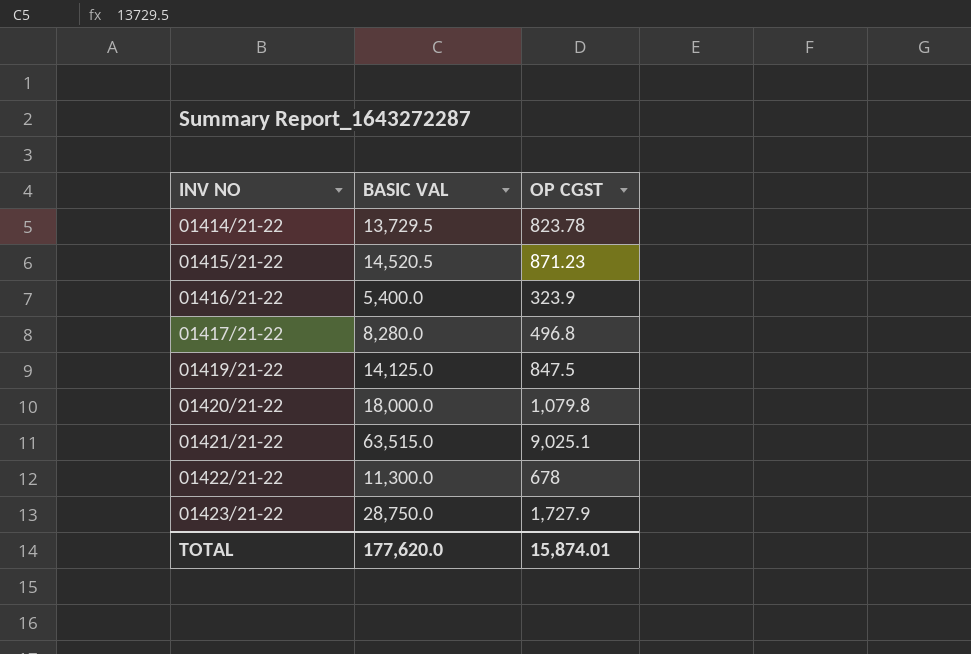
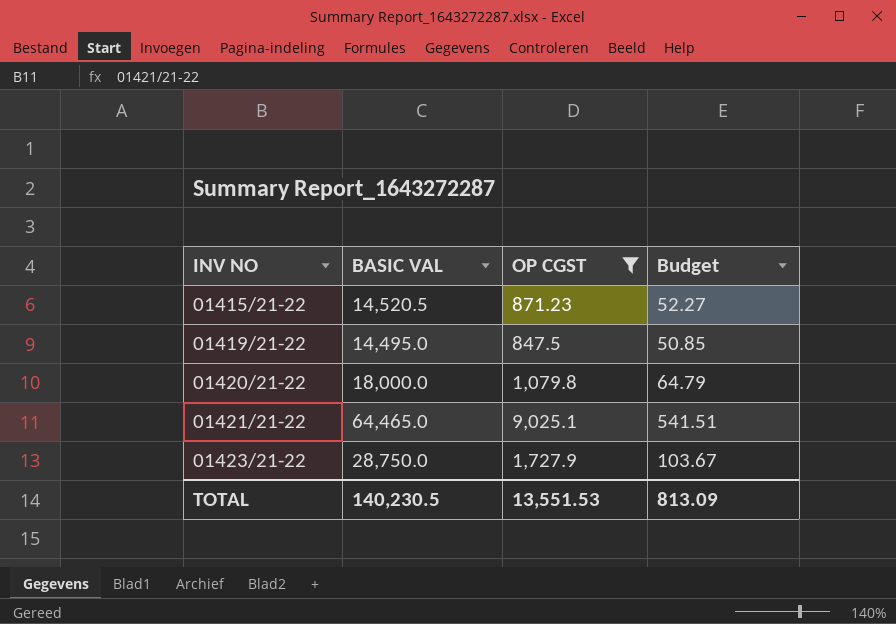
filter: none -> OP CGST >= 847.5
column Budget | formula: none -> [OP CGST] * 0.06
01419/21-22 | BASIC VAL: 14,125.0 -> 14,495.0
01421/21-22 | BASIC VAL: 63,515.0 -> 64,465.0
TOTAL | BASIC VAL: 177,620.0 -> 140,230.5
TOTAL | OP CGST: 15,874.01 -> 13,551.53

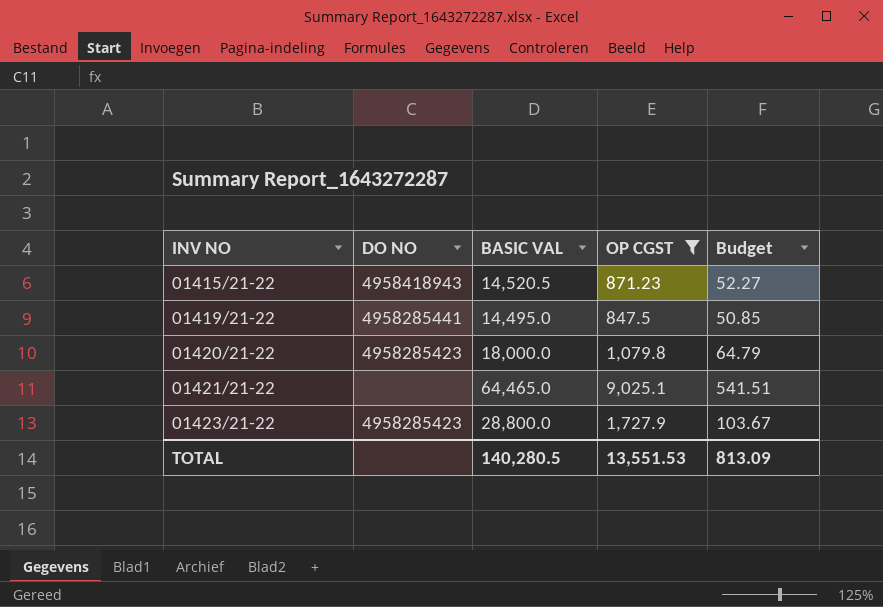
column DO NO | position: none -> 2
01423/21-22 | BASIC VAL: 28,750.0 -> 28,800.0
TOTAL | BASIC VAL: 140,230.5 -> 140,280.5

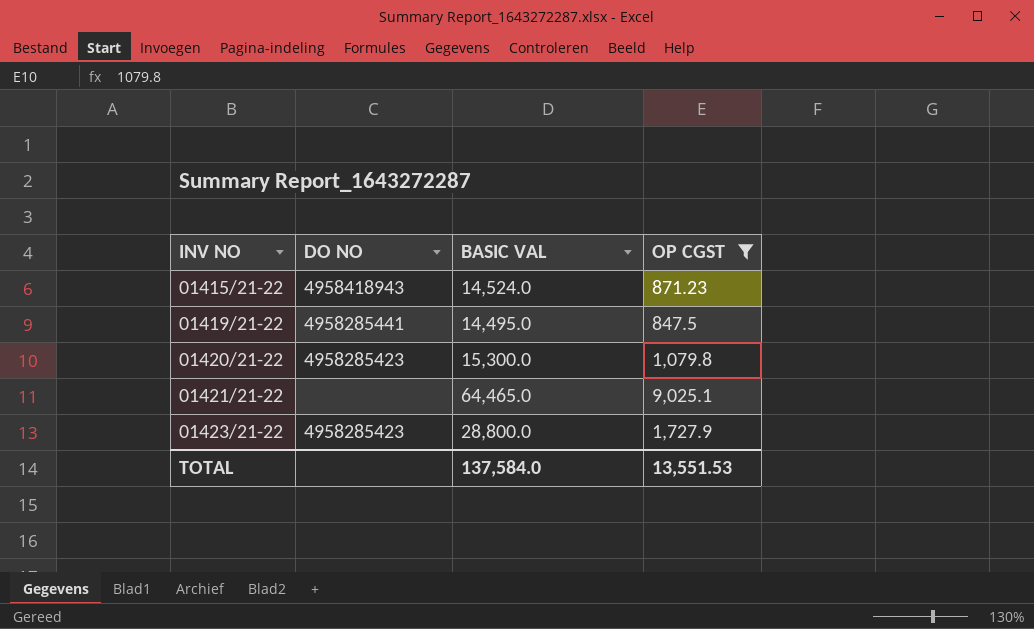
column Budget | formula: [OP CGST] * 0.06 -> none
01415/21-22 | BASIC VAL: 14,520.5 -> 14,524.0
01420/21-22 | BASIC VAL: 18,000.0 -> 15,300.0
TOTAL | BASIC VAL: 140,280.5 -> 137,584.0

